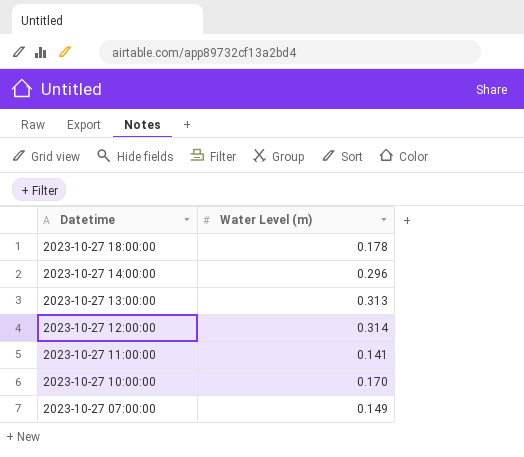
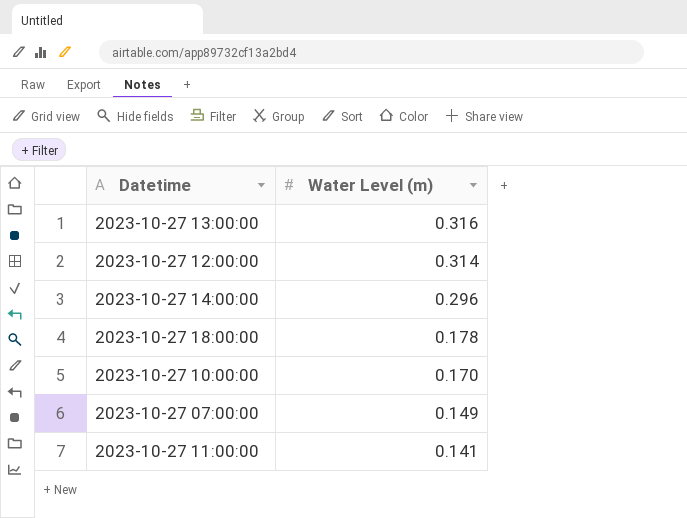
row order: Datetime descending -> Water Level (m) descending
2023-10-27 13:00:00 | Water Level (m): 0.313 -> 0.316

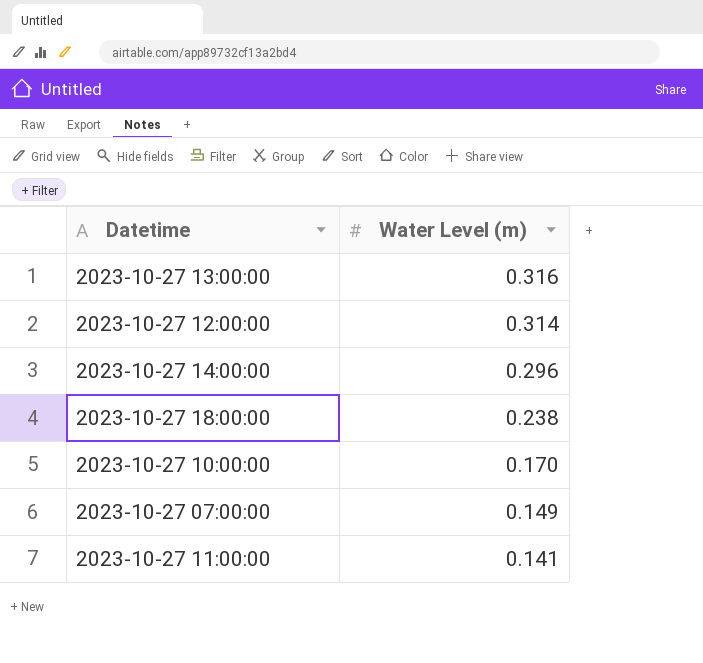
2023-10-27 18:00:00 | Water Level (m): 0.178 -> 0.238

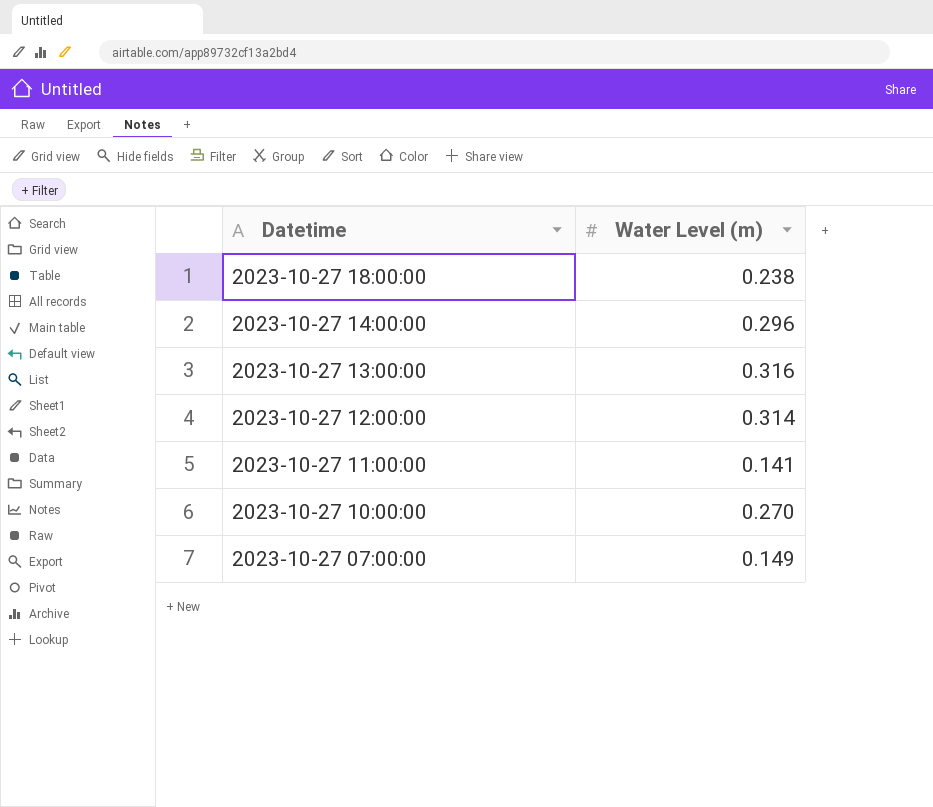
row order: Water Level (m) descending -> Datetime descending
2023-10-27 10:00:00 | Water Level (m): 0.170 -> 0.270

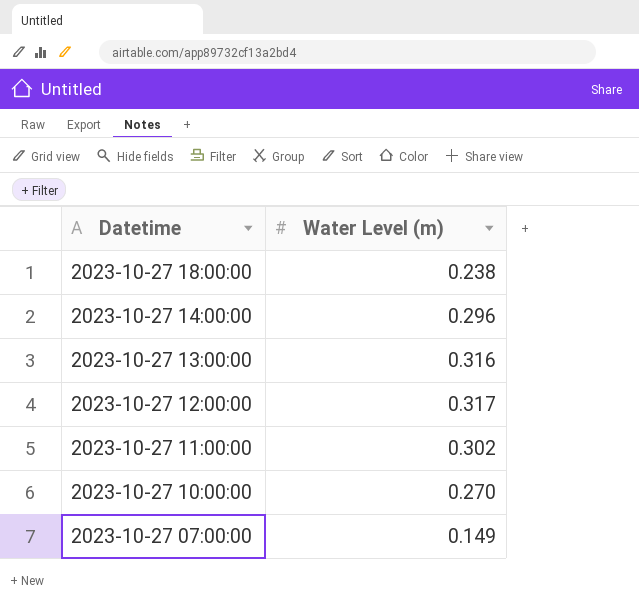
2023-10-27 12:00:00 | Water Level (m): 0.314 -> 0.317
2023-10-27 11:00:00 | Water Level (m): 0.141 -> 0.302

